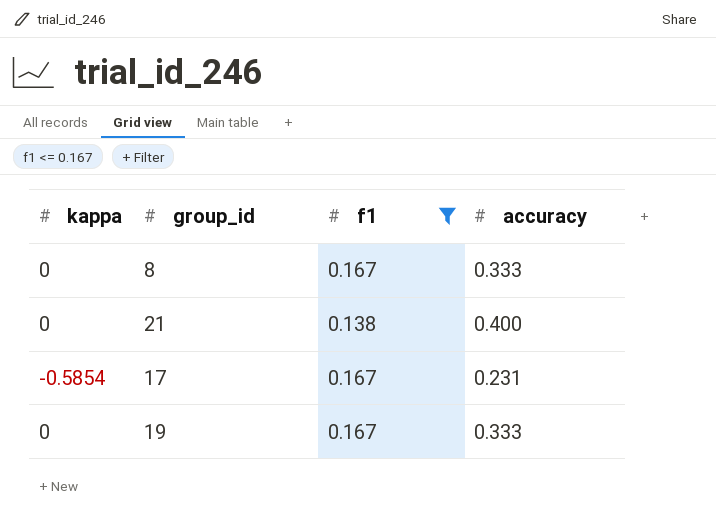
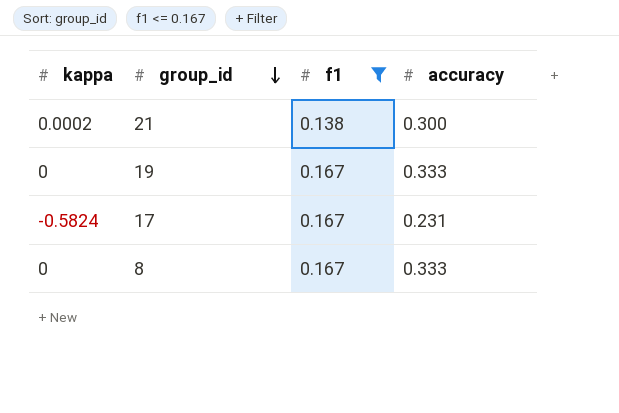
row order: none -> group_id descending
21 | kappa: 0 -> 0.0002
21 | accuracy: 0.400 -> 0.300
17 | kappa: -0.5854 -> -0.5824

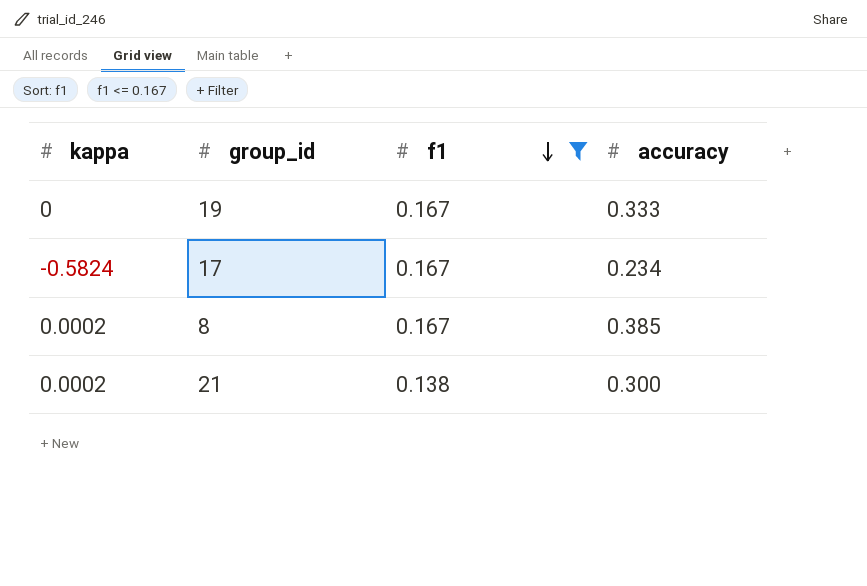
row order: group_id descending -> f1 descending
17 | accuracy: 0.231 -> 0.234
8 | kappa: 0 -> 0.0002
8 | accuracy: 0.333 -> 0.385

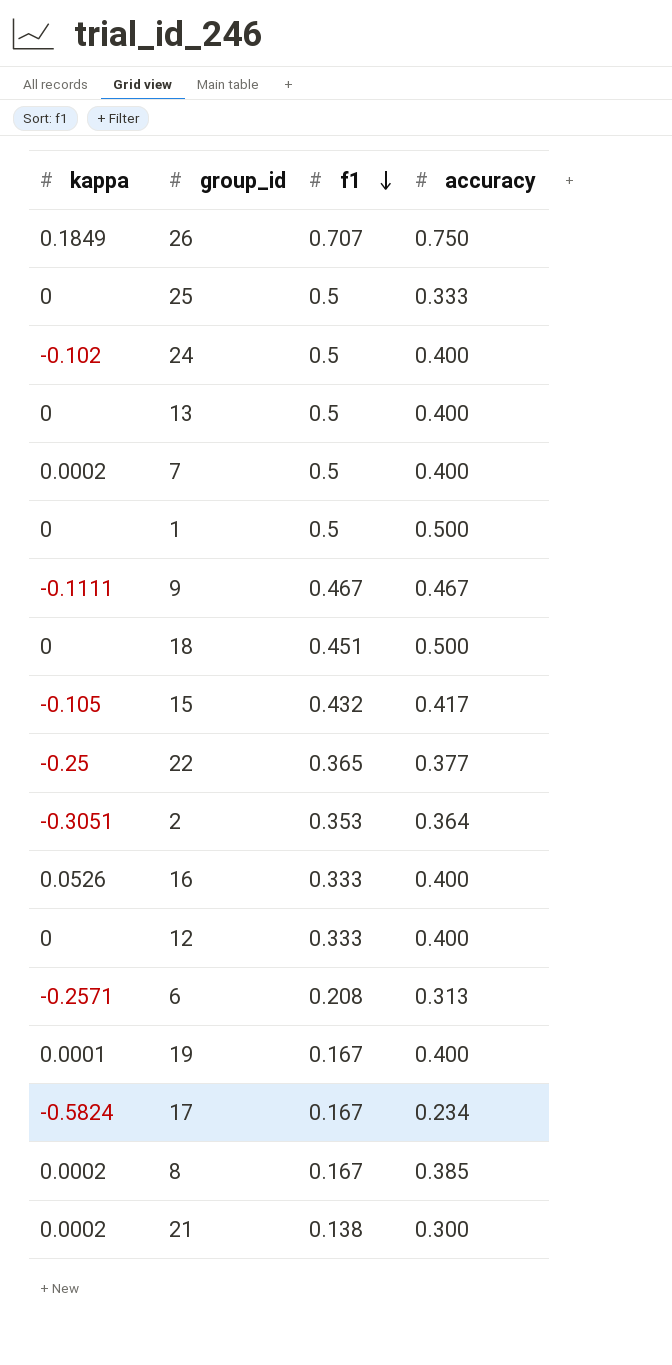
filter: f1 <= 0.167 -> none
19 | kappa: 0 -> 0.0001
19 | accuracy: 0.333 -> 0.400

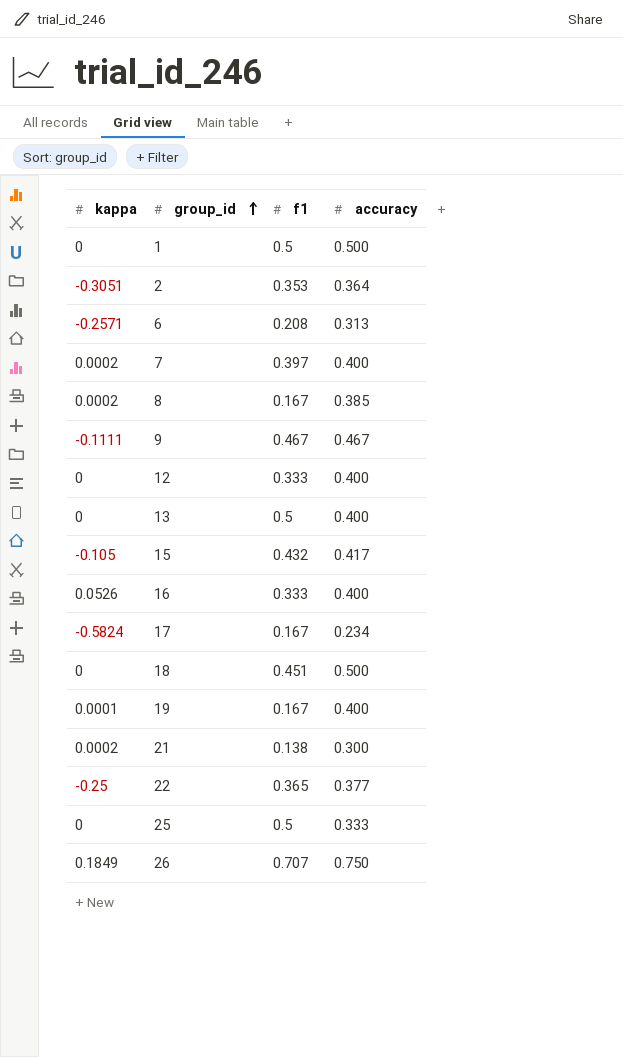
row order: f1 descending -> group_id ascending
row 24: -0.102 | 0.5 | 0.400 -> none
7 | f1: 0.5 -> 0.397

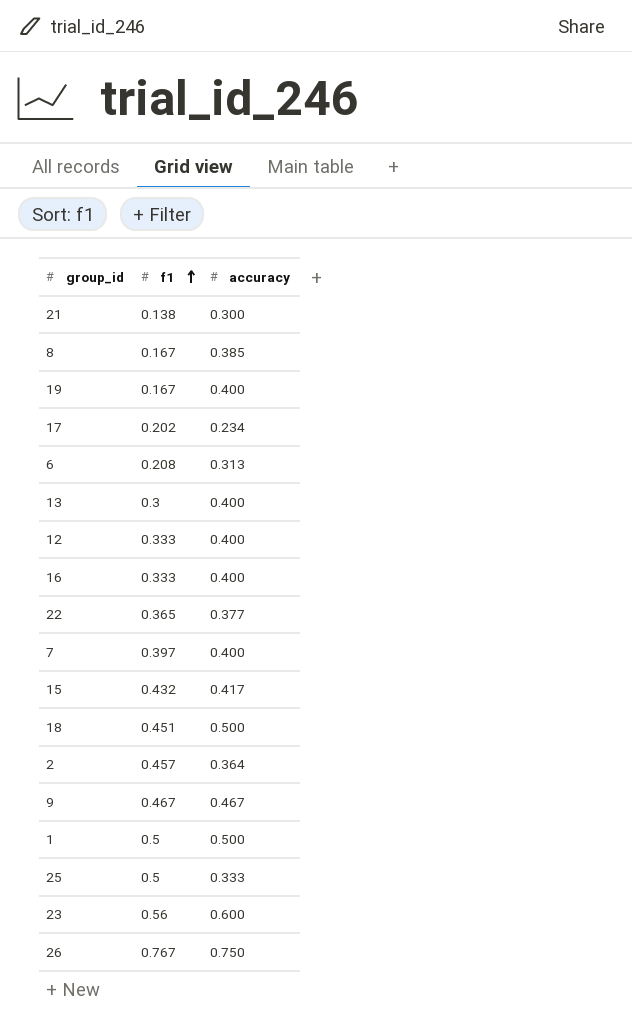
row order: group_id ascending -> f1 ascending
column kappa | position: 1 -> none
17 | f1: 0.167 -> 0.202
13 | f1: 0.5 -> 0.3
2 | f1: 0.353 -> 0.457
row 23: none -> 0.56 | 0.600
26 | f1: 0.707 -> 0.767

